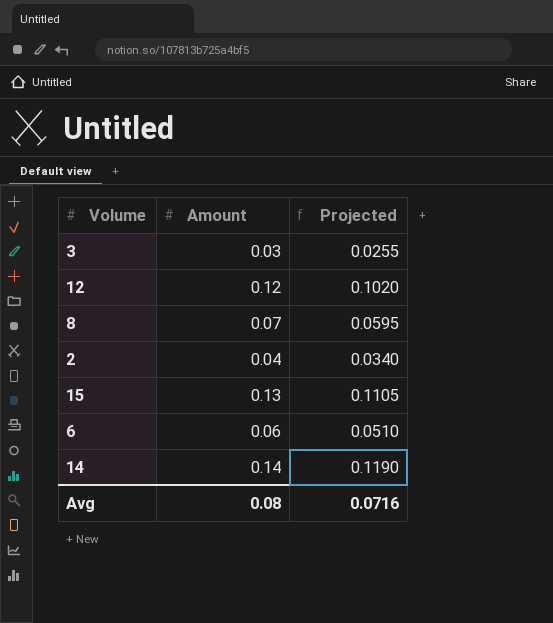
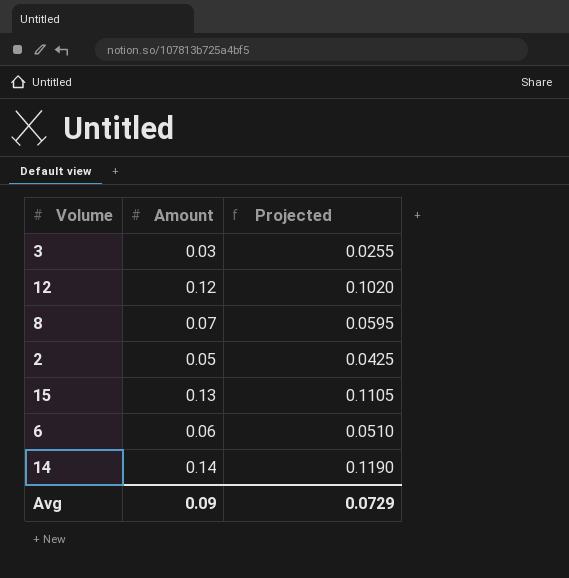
2 | Amount: 0.04 -> 0.05
2 | Projected: 0.0340 -> 0.0425
Avg | Amount: 0.08 -> 0.09
Avg | Projected: 0.0716 -> 0.0729

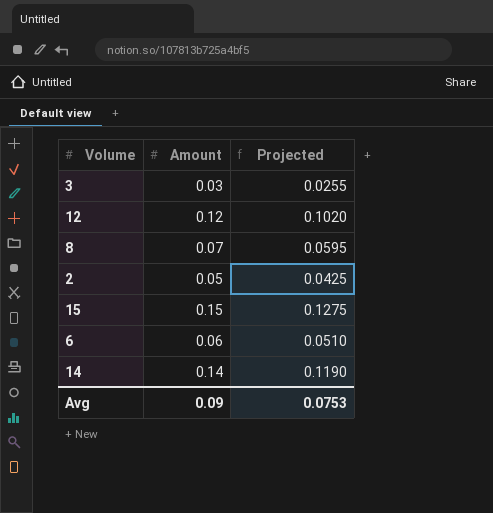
15 | Amount: 0.13 -> 0.15
15 | Projected: 0.1105 -> 0.1275
Avg | Projected: 0.0729 -> 0.0753

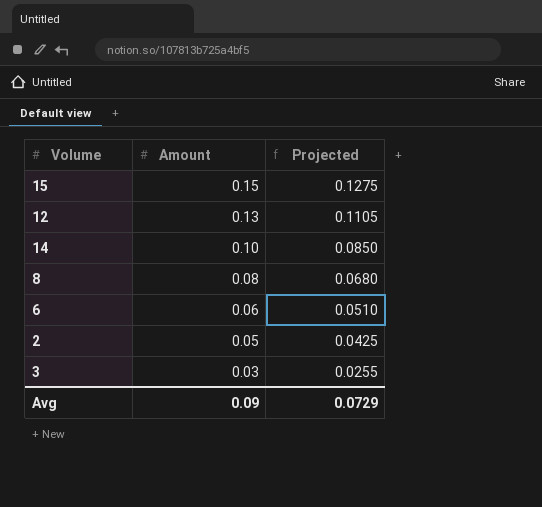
row order: none -> Amount descending
12 | Amount: 0.12 -> 0.13
12 | Projected: 0.1020 -> 0.1105
14 | Amount: 0.14 -> 0.10
14 | Projected: 0.1190 -> 0.0850
8 | Amount: 0.07 -> 0.08
8 | Projected: 0.0595 -> 0.0680
Avg | Projected: 0.0753 -> 0.0729

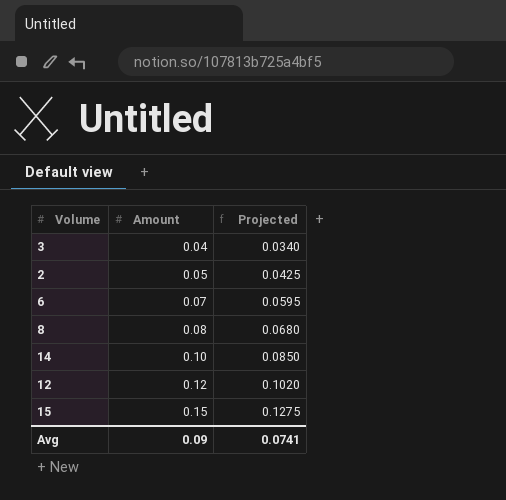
row order: Amount descending -> Amount ascending
3 | Amount: 0.03 -> 0.04
3 | Projected: 0.0255 -> 0.0340
6 | Amount: 0.06 -> 0.07
6 | Projected: 0.0510 -> 0.0595
12 | Amount: 0.13 -> 0.12
12 | Projected: 0.1105 -> 0.1020
Avg | Projected: 0.0729 -> 0.0741

